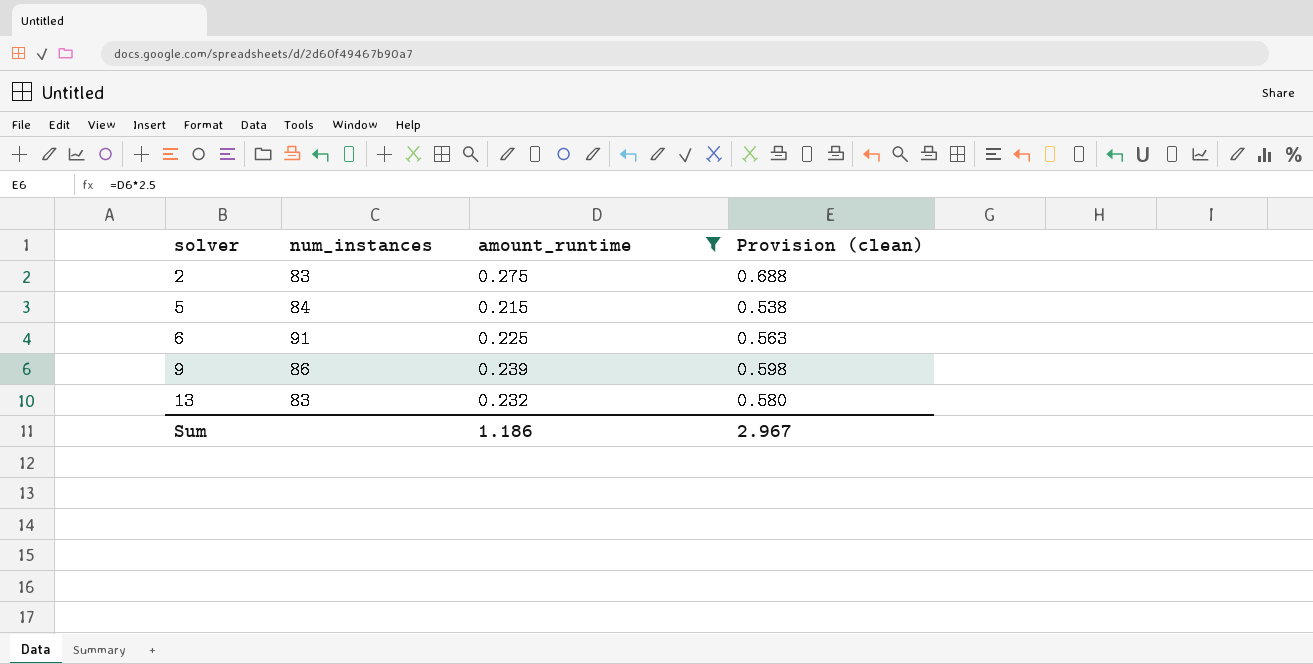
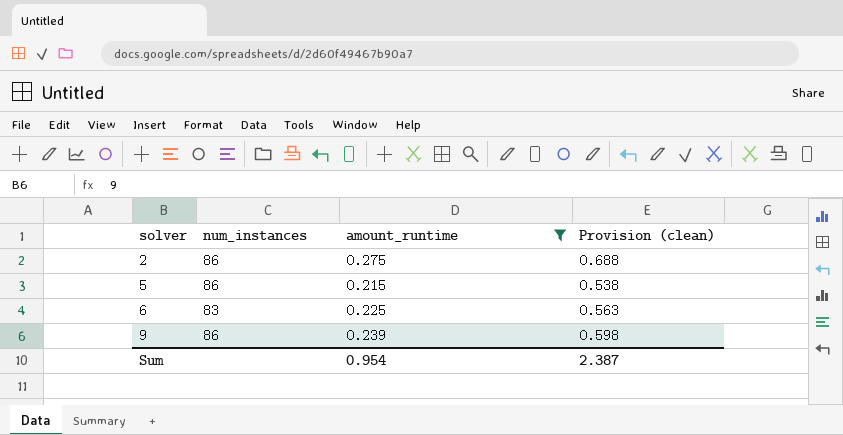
row 13: 83 | 0.232 | 0.580 -> none
2 | num_instances: 83 -> 86
5 | num_instances: 84 -> 86
6 | num_instances: 91 -> 83
Sum | amount_runtime: 1.186 -> 0.954
Sum | Provision (clean): 2.967 -> 2.387

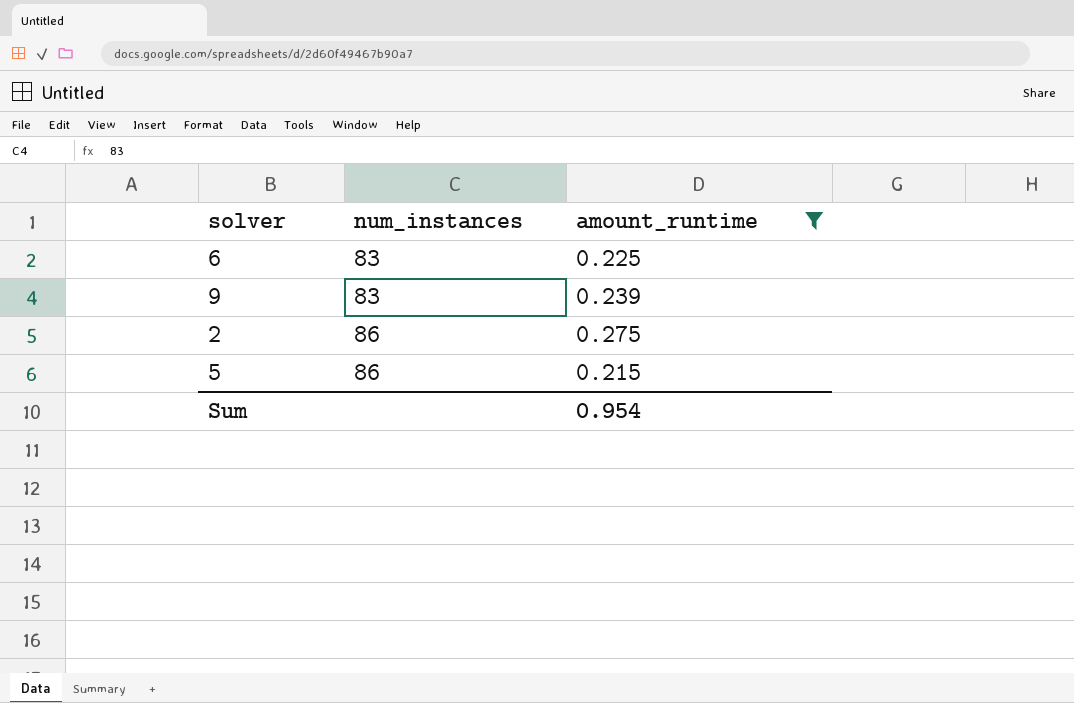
row order: solver ascending -> num_instances ascending
column Provision (clean) | formula: [amount_runtime] * 2.5 -> none
9 | num_instances: 86 -> 83

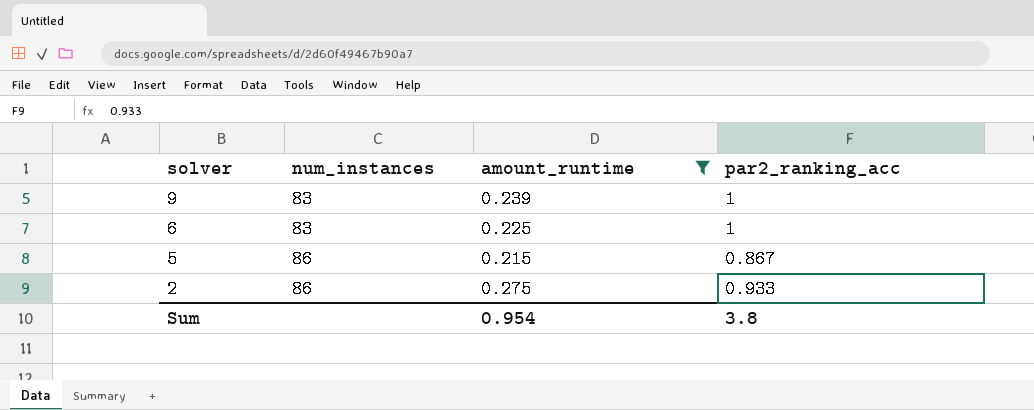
row order: num_instances ascending -> solver descending
column par2_ranking_acc | position: none -> 4

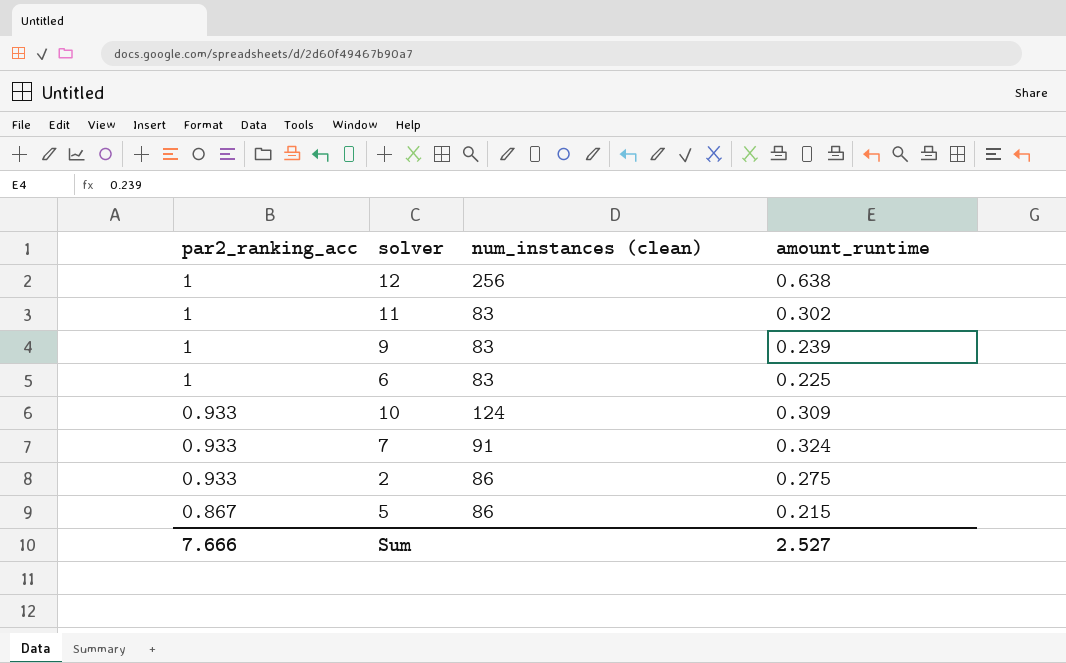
filter: amount_runtime <= 0.275 -> none
row order: solver descending -> par2_ranking_acc descending
column par2_ranking_acc | position: 4 -> 1
column name: num_instances -> num_instances (clean)
Sum | par2_ranking_acc: 3.8 -> 7.666
Sum | amount_runtime: 0.954 -> 2.527

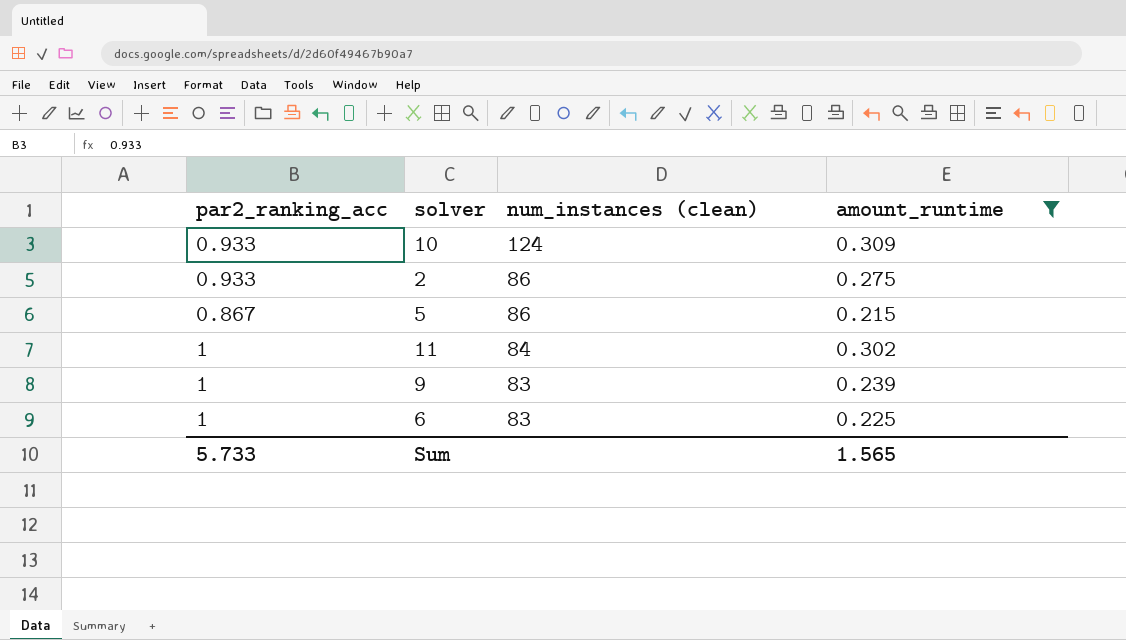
filter: none -> amount_runtime <= 0.309
row order: par2_ranking_acc descending -> num_instances (clean) descending
11 | num_instances (clean): 83 -> 84
Sum | par2_ranking_acc: 7.666 -> 5.733
Sum | amount_runtime: 2.527 -> 1.565

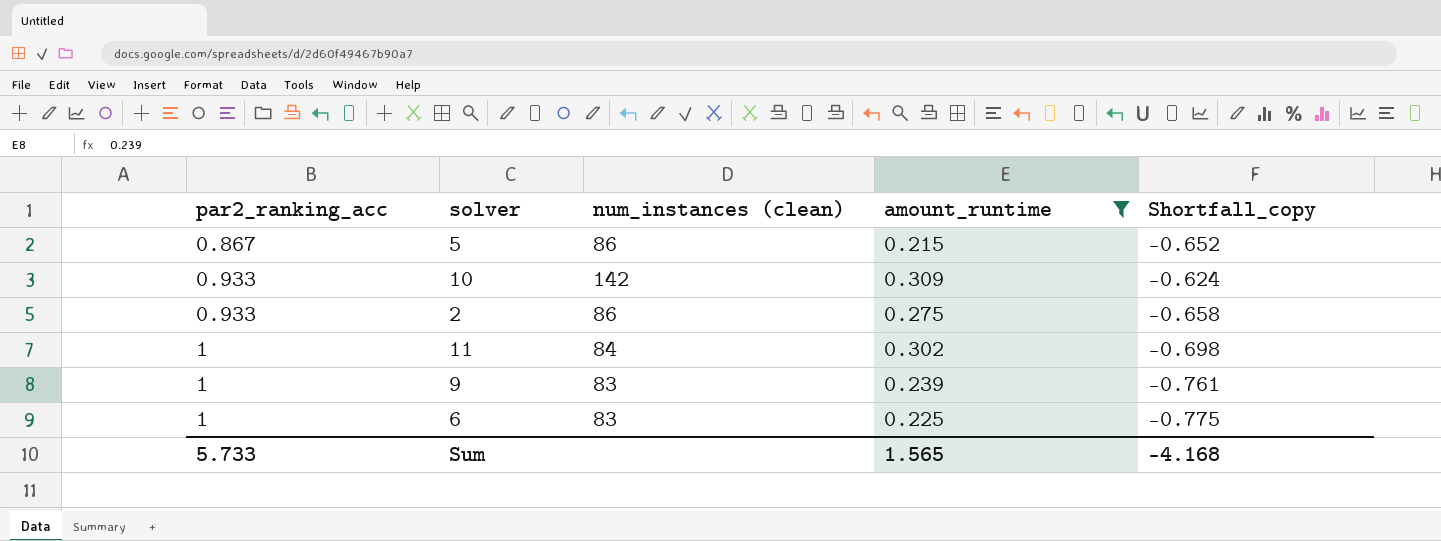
row order: num_instances (clean) descending -> par2_ranking_acc ascending
column Shortfall_copy | formula: none -> [amount_runtime] - [par2_ranking_acc]
10 | num_instances (clean): 124 -> 142

